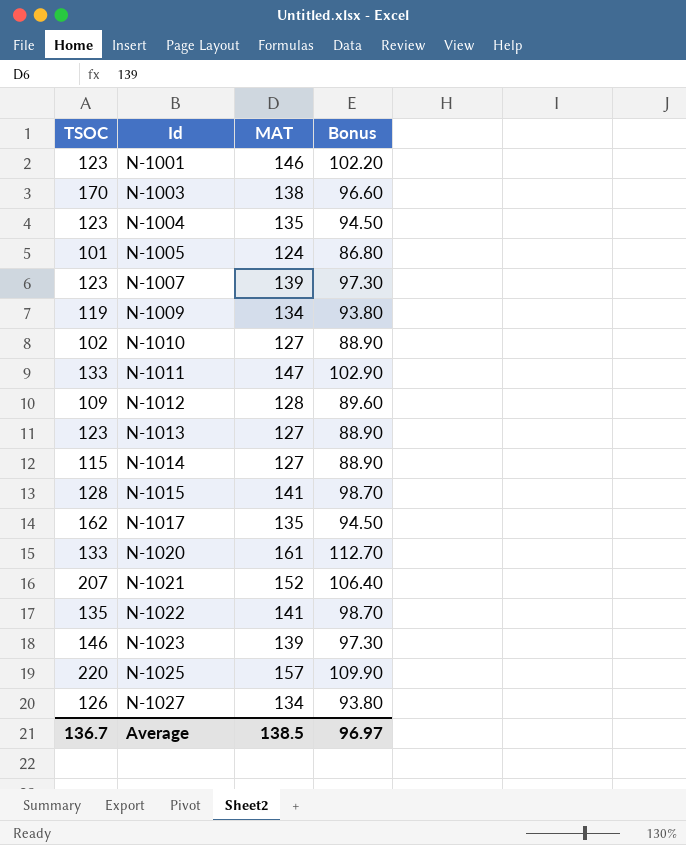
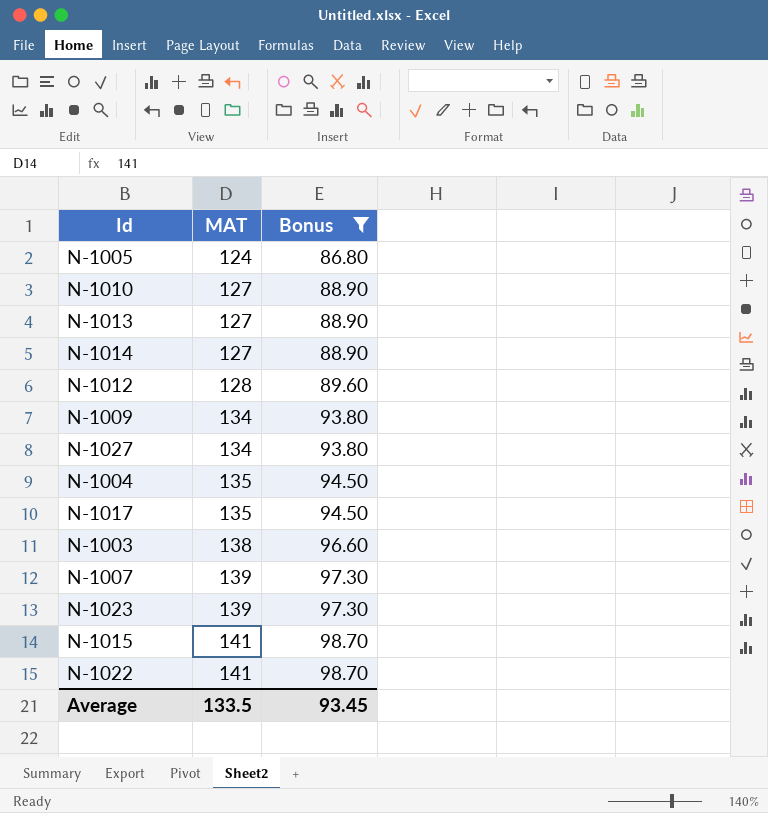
filter: none -> Bonus <= 98.70
row order: Id ascending -> MAT ascending
column TSOC | position: 1 -> none
Average | MAT: 138.5 -> 133.5
Average | Bonus: 96.97 -> 93.45

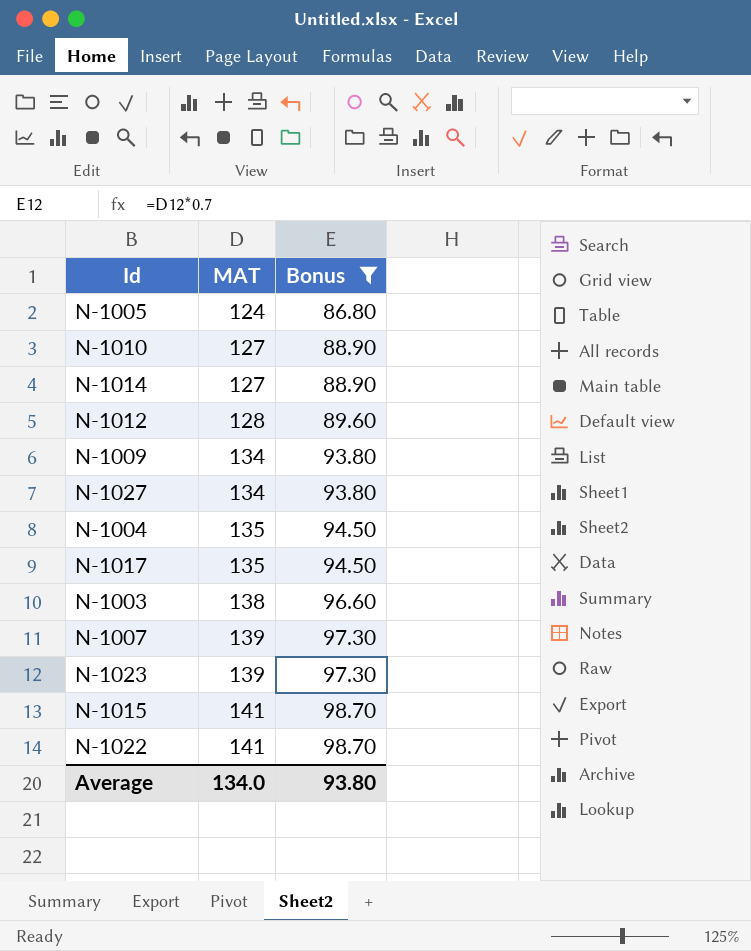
row N-1013: 127 | 88.90 -> none
Average | MAT: 133.5 -> 134.0
Average | Bonus: 93.45 -> 93.80

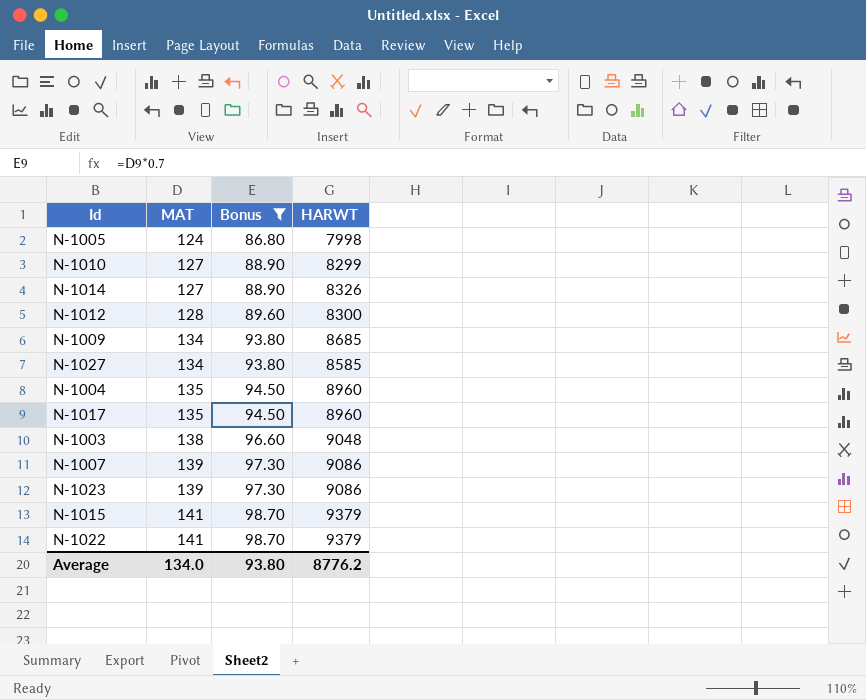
column HARWT | position: none -> 4

